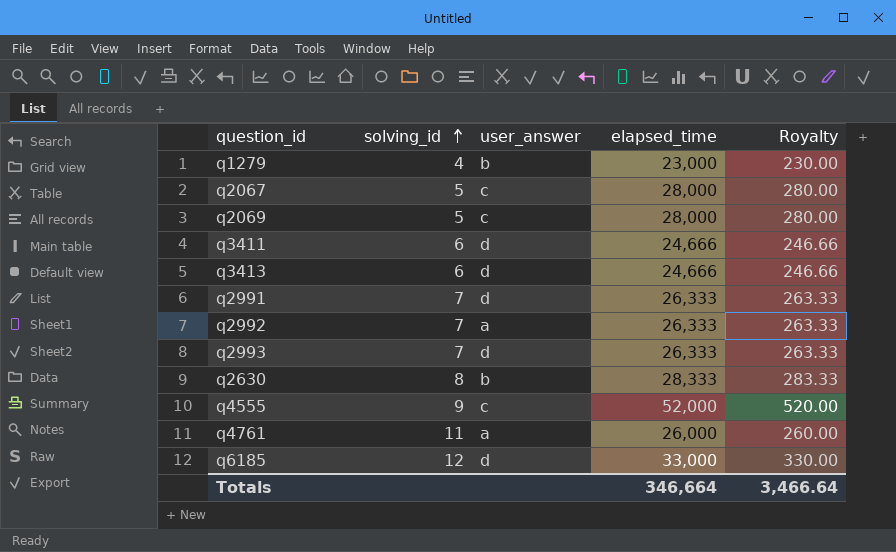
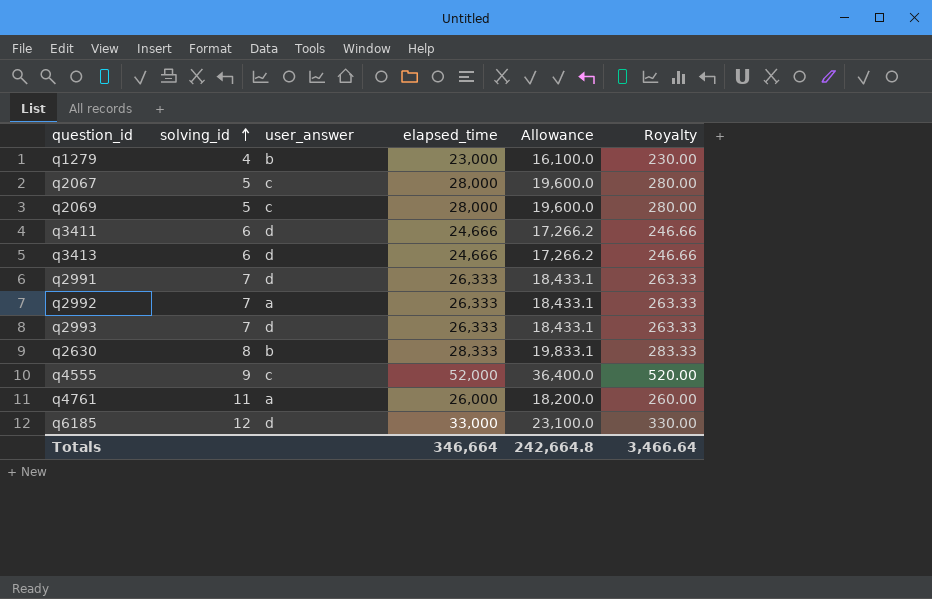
column Allowance | formula: none -> [elapsed_time] * 0.7

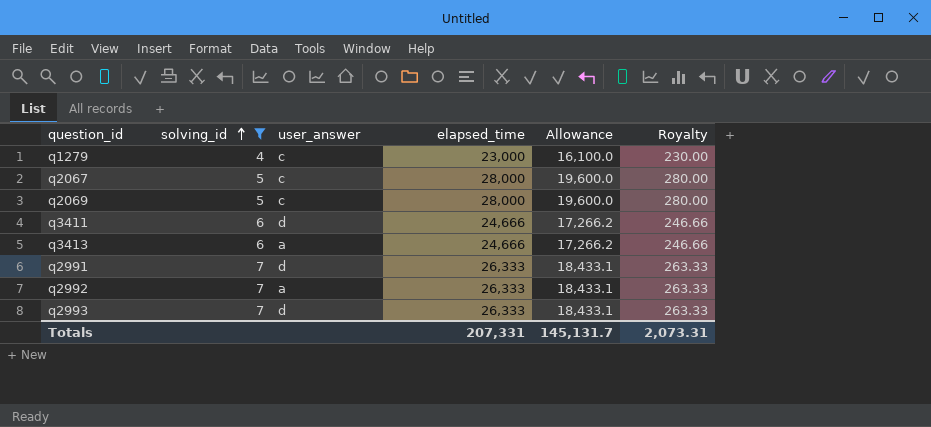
filter: none -> solving_id <= 7
q1279 | user_answer: b -> c
q3413 | user_answer: d -> a
Totals | elapsed_time: 346,664 -> 207,331
Totals | Allowance: 242,664.8 -> 145,131.7
Totals | Royalty: 3,466.64 -> 2,073.31

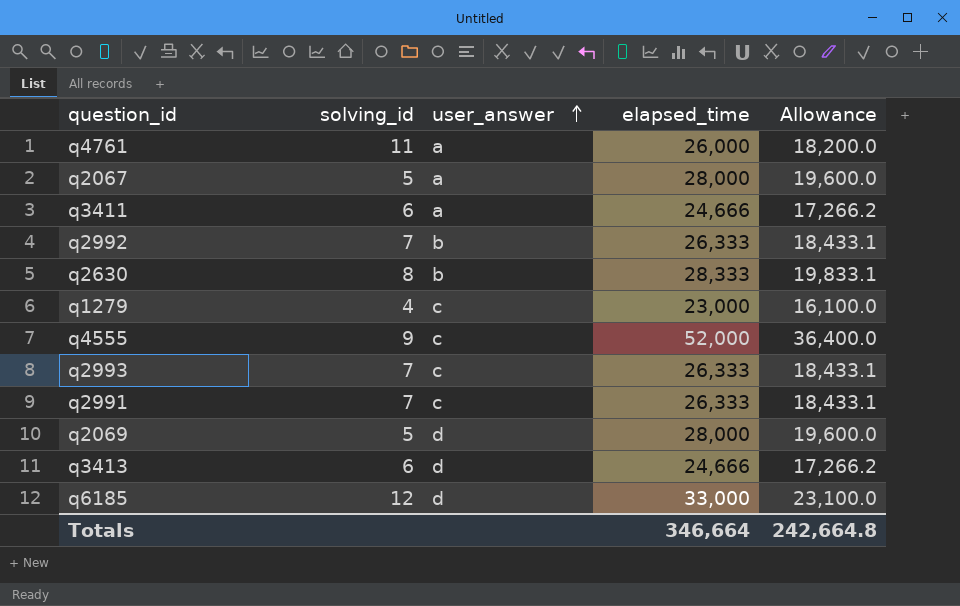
filter: solving_id <= 7 -> none
row order: solving_id ascending -> user_answer ascending
column Royalty | formula: [elapsed_time] * 0.01 -> none
q2067 | user_answer: c -> a
q3411 | user_answer: d -> a
q2992 | user_answer: a -> b
q2993 | user_answer: d -> c
q2991 | user_answer: d -> c
q2069 | user_answer: c -> d
q3413 | user_answer: a -> d
Totals | elapsed_time: 207,331 -> 346,664
Totals | Allowance: 145,131.7 -> 242,664.8

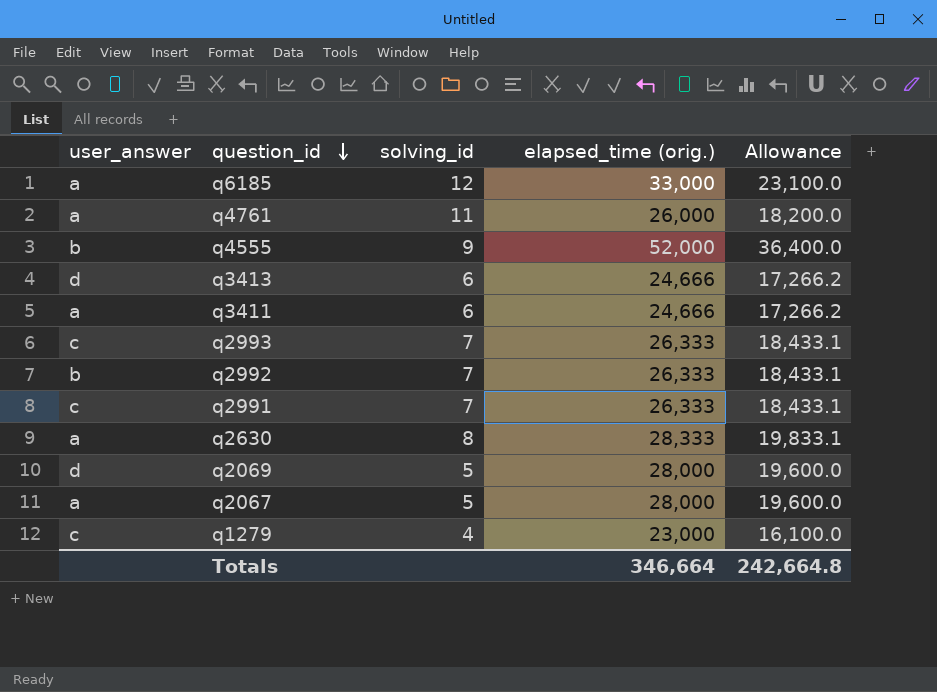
row order: user_answer ascending -> question_id descending
column user_answer | position: 3 -> 1
column name: elapsed_time -> elapsed_time (orig.)
q6185 | user_answer: d -> a
q4555 | user_answer: c -> b
q2630 | user_answer: b -> a

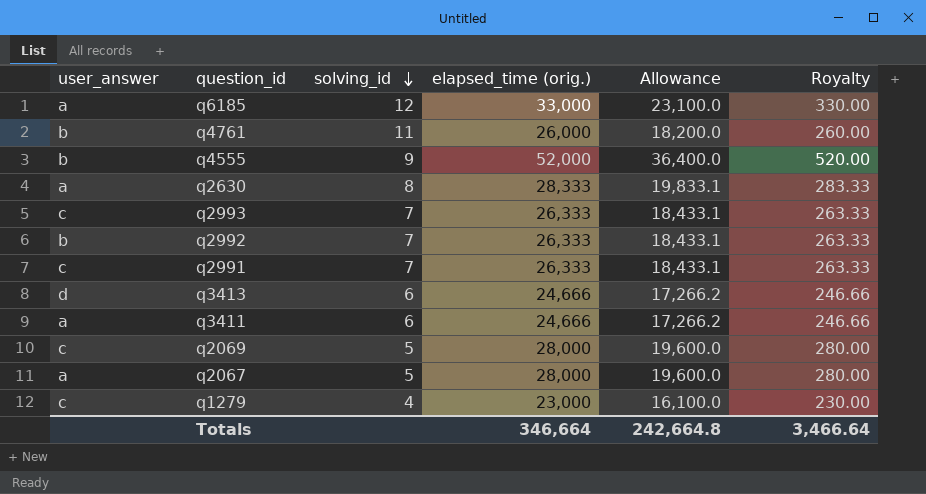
row order: question_id descending -> solving_id descending
column Royalty | formula: none -> [elapsed_time (orig.)] * 0.01
q4761 | user_answer: a -> b
q2069 | user_answer: d -> c

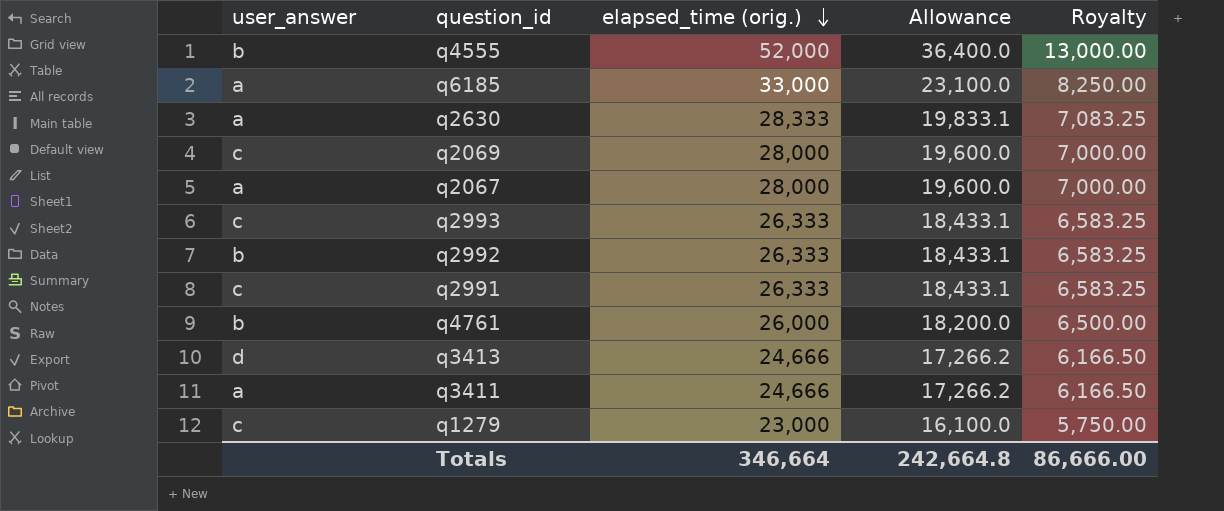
row order: solving_id descending -> elapsed_time (orig.) descending
column solving_id | position: 3 -> none
column Royalty | formula: [elapsed_time (orig.)] * 0.01 -> [elapsed_time (orig.)] * 0.25
Totals | Royalty: 3,466.64 -> 86,666.00

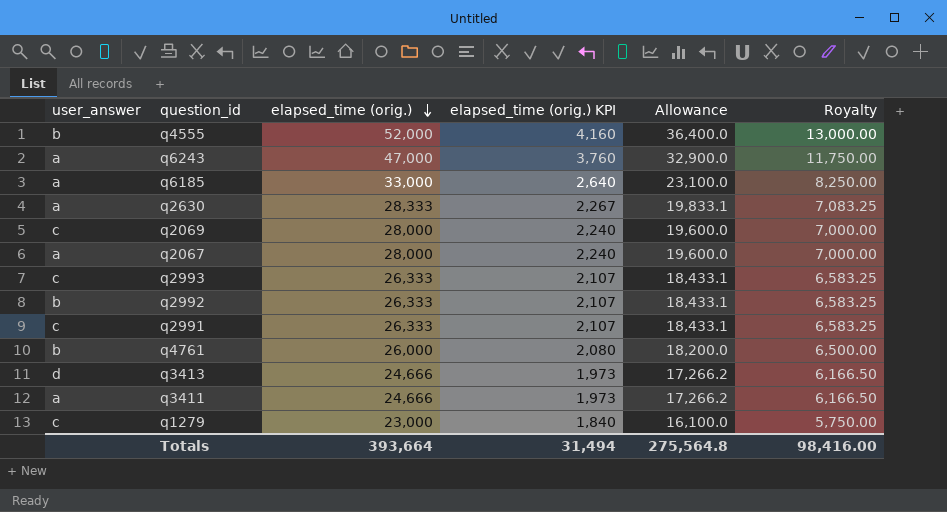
column elapsed_time (orig.) KPI | formula: none -> [elapsed_time (orig.)] * 0.08
row q6243: none -> a | 47,000 | 3,760 | 32,900.0 | 11,750.00
Totals | elapsed_time (orig.): 346,664 -> 393,664
Totals | Allowance: 242,664.8 -> 275,564.8
Totals | Royalty: 86,666.00 -> 98,416.00

